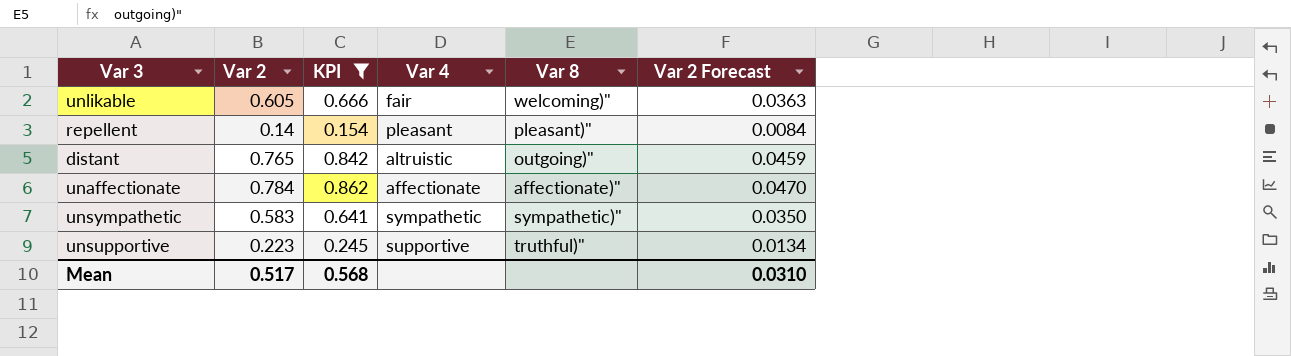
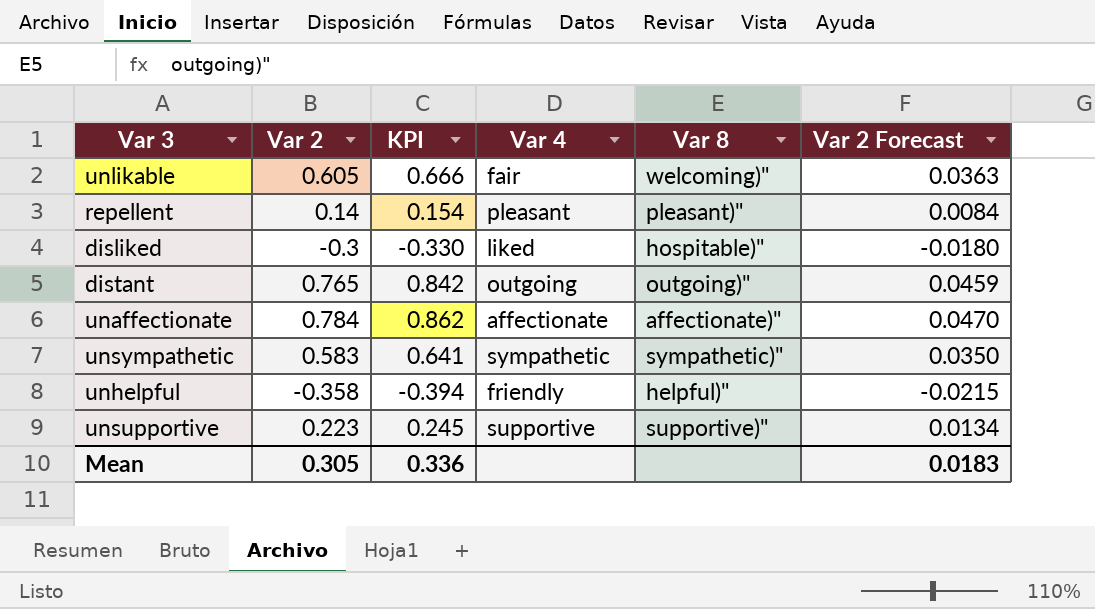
filter: KPI >= 0.154 -> none
distant | Var 4: altruistic -> outgoing
unsupportive | Var 8: truthful)" -> supportive)"
Mean | Var 2: 0.517 -> 0.305
Mean | KPI: 0.568 -> 0.336
Mean | Var 2 Forecast: 0.0310 -> 0.0183

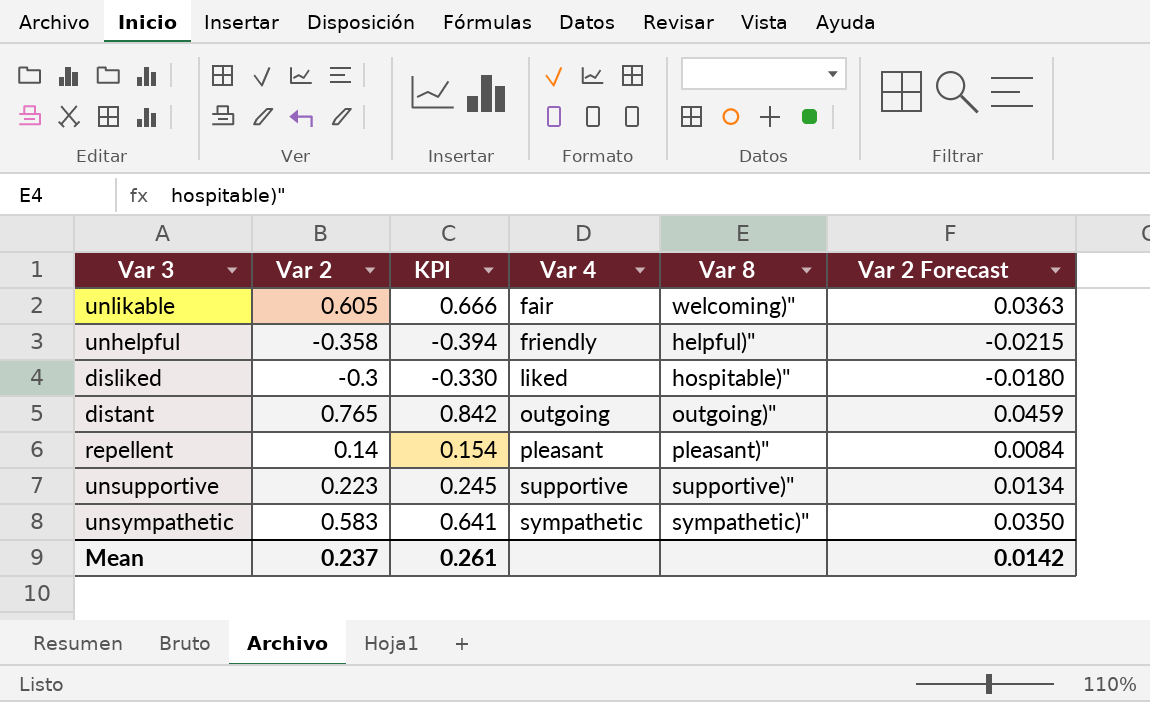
row order: none -> Var 4 ascending
row unaffectionate: 0.784 | 0.862 | affectionate | affectionate)" | 0.0470 -> none
Mean | Var 2: 0.305 -> 0.237
Mean | KPI: 0.336 -> 0.261
Mean | Var 2 Forecast: 0.0183 -> 0.0142

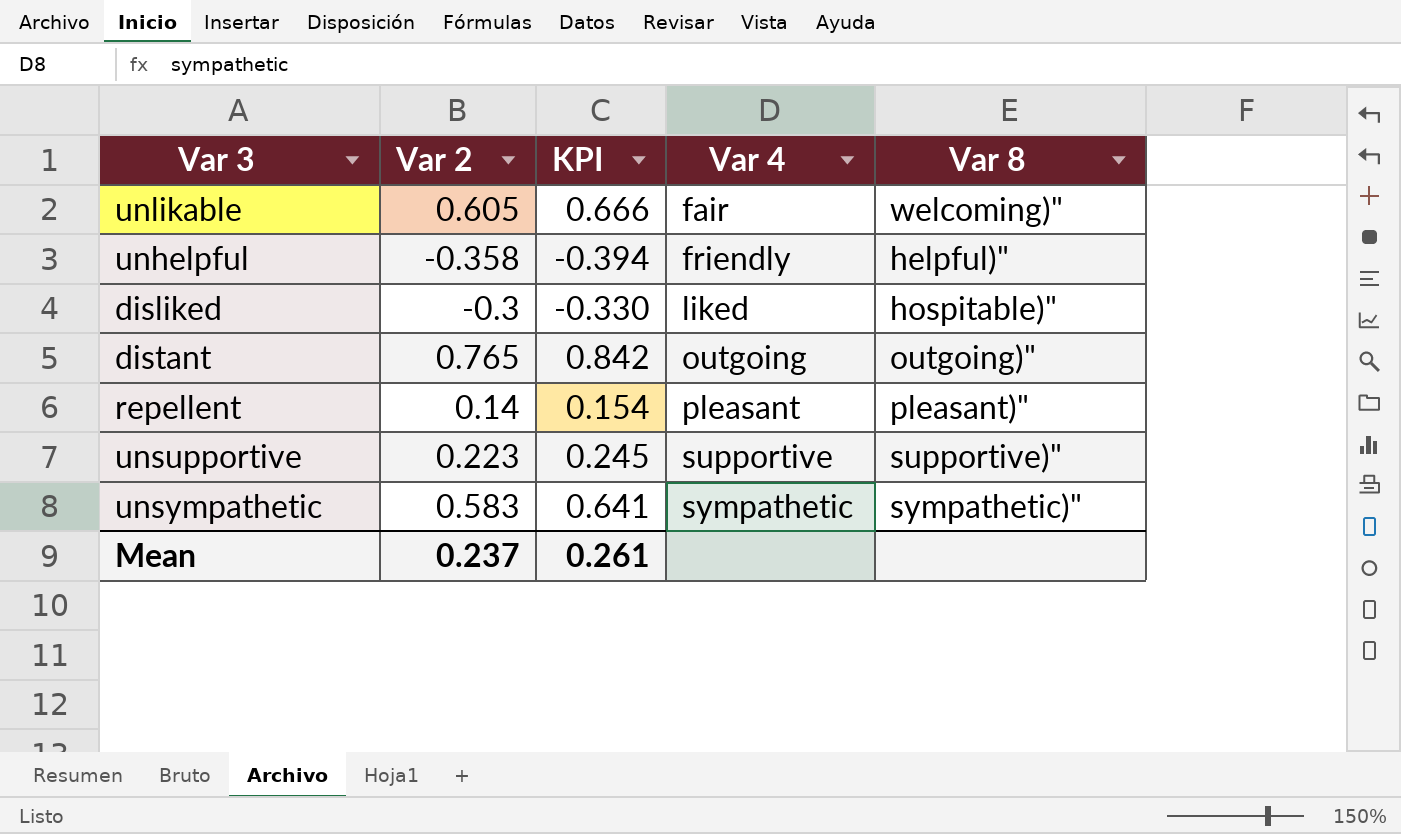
column Var 2 Forecast | formula: [Var 2] * 0.06 -> none

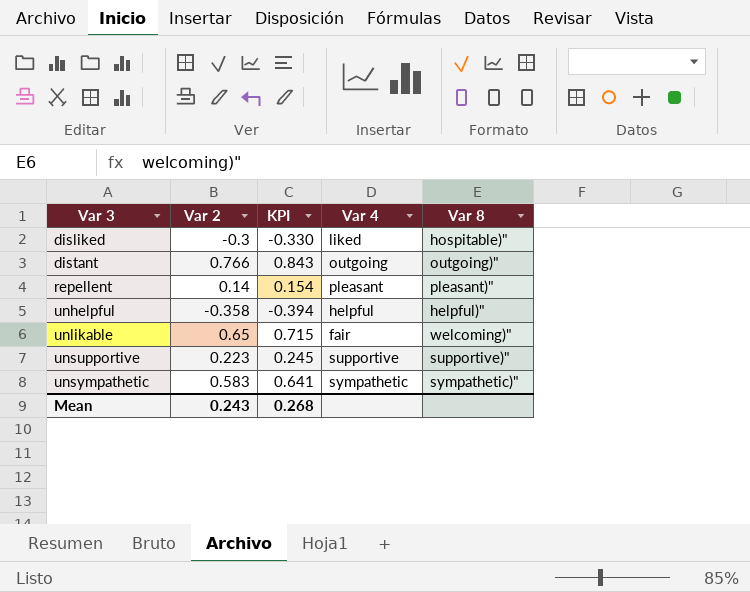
row order: Var 4 ascending -> Var 3 ascending
distant | Var 2: 0.765 -> 0.766
distant | KPI: 0.842 -> 0.843
unhelpful | Var 4: friendly -> helpful
unlikable | Var 2: 0.605 -> 0.65
unlikable | KPI: 0.666 -> 0.715
Mean | Var 2: 0.237 -> 0.243
Mean | KPI: 0.261 -> 0.268

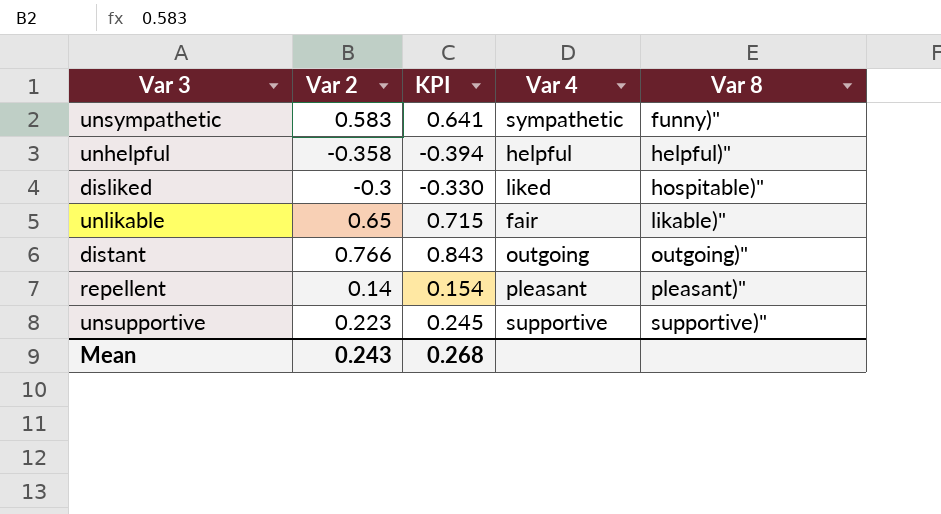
row order: Var 3 ascending -> Var 8 ascending
unsympathetic | Var 8: sympathetic)" -> funny)"
unlikable | Var 8: welcoming)" -> likable)"

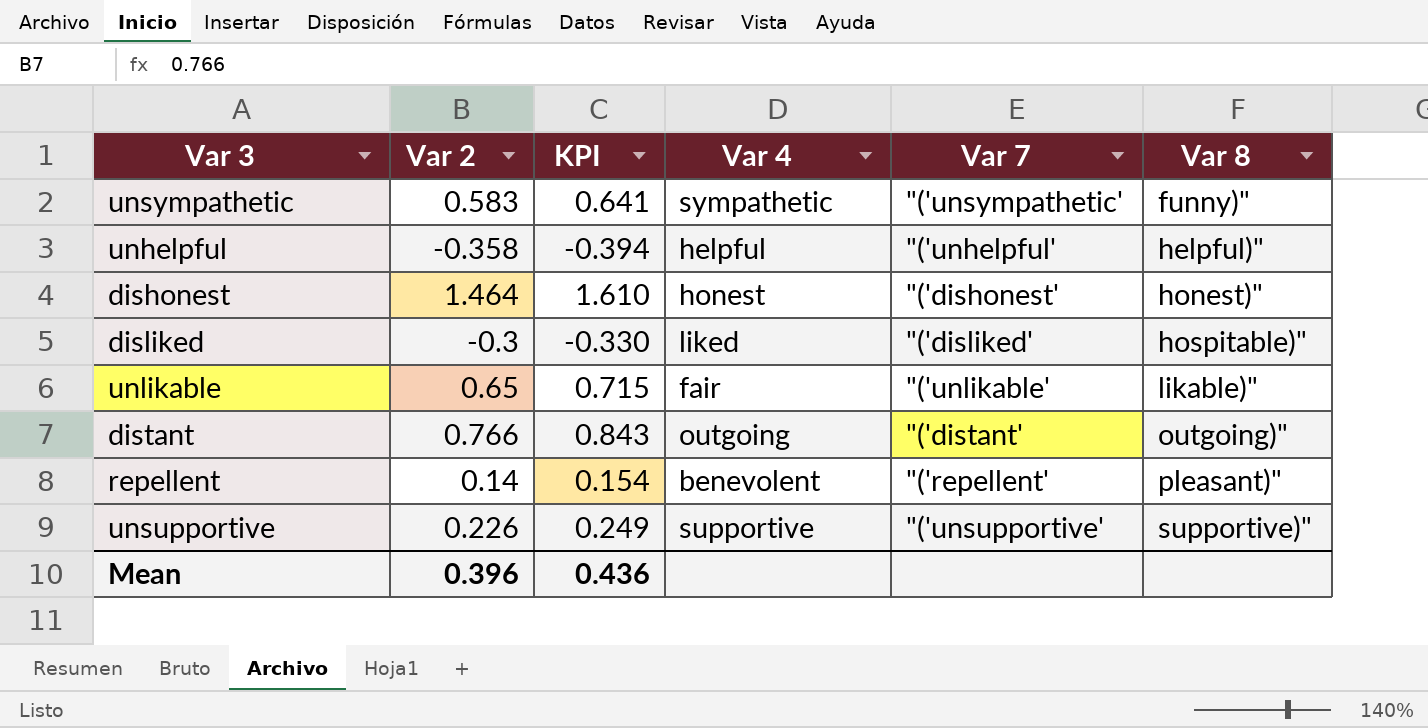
column Var 7 | position: none -> 5
row dishonest: none -> 1.464 | 1.610 | honest | "('dishonest' | honest)"
repellent | Var 4: pleasant -> benevolent
unsupportive | Var 2: 0.223 -> 0.226
unsupportive | KPI: 0.245 -> 0.249
Mean | Var 2: 0.243 -> 0.396
Mean | KPI: 0.268 -> 0.436

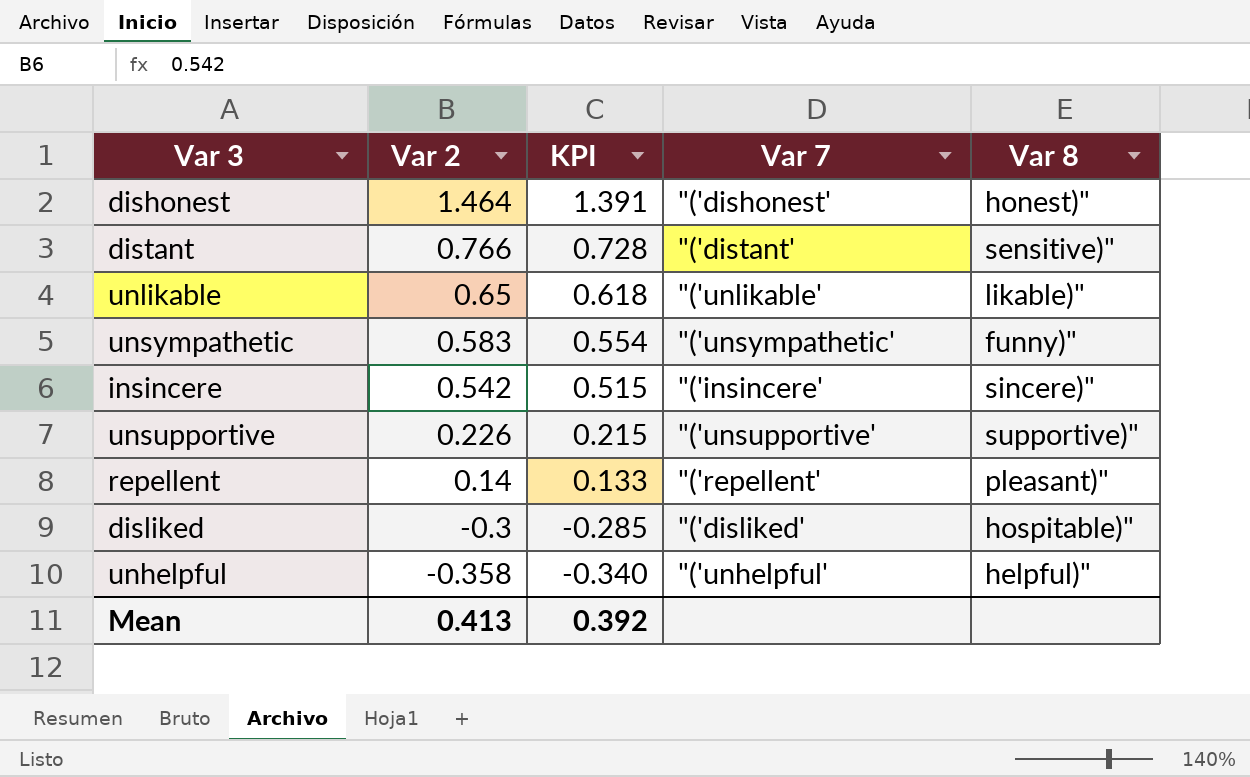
row order: Var 8 ascending -> Var 2 descending
column Var 4 | position: 4 -> none
column KPI | formula: [Var 2] * 1.1 -> [Var 2] * 0.95
distant | Var 8: outgoing)" -> sensitive)"
row insincere: none -> 0.542 | 0.515 | "('insincere' | sincere)"
Mean | Var 2: 0.396 -> 0.413
Mean | KPI: 0.436 -> 0.392

